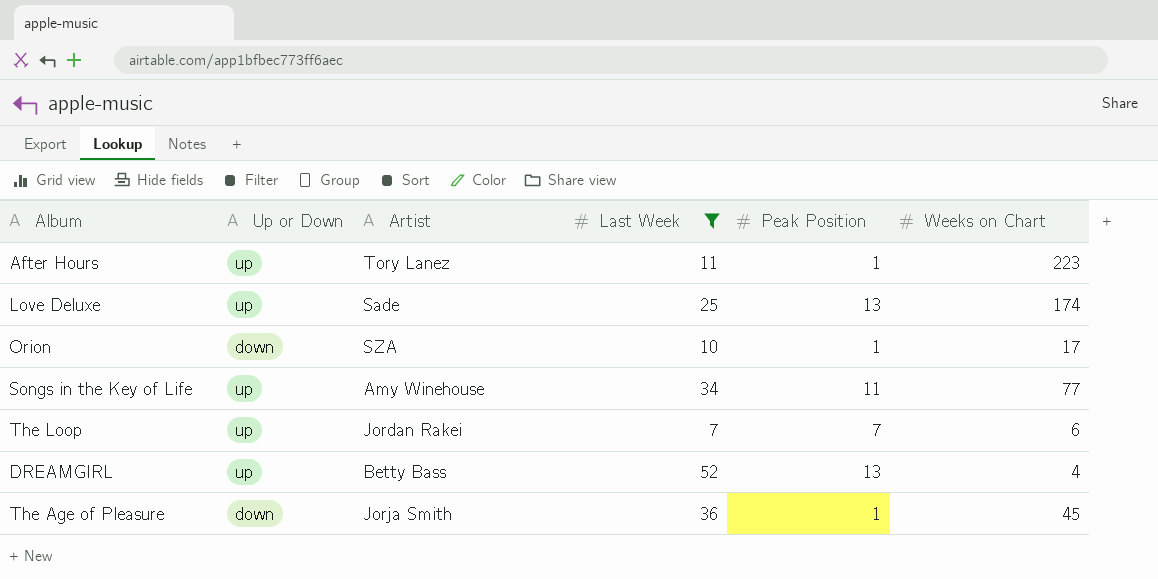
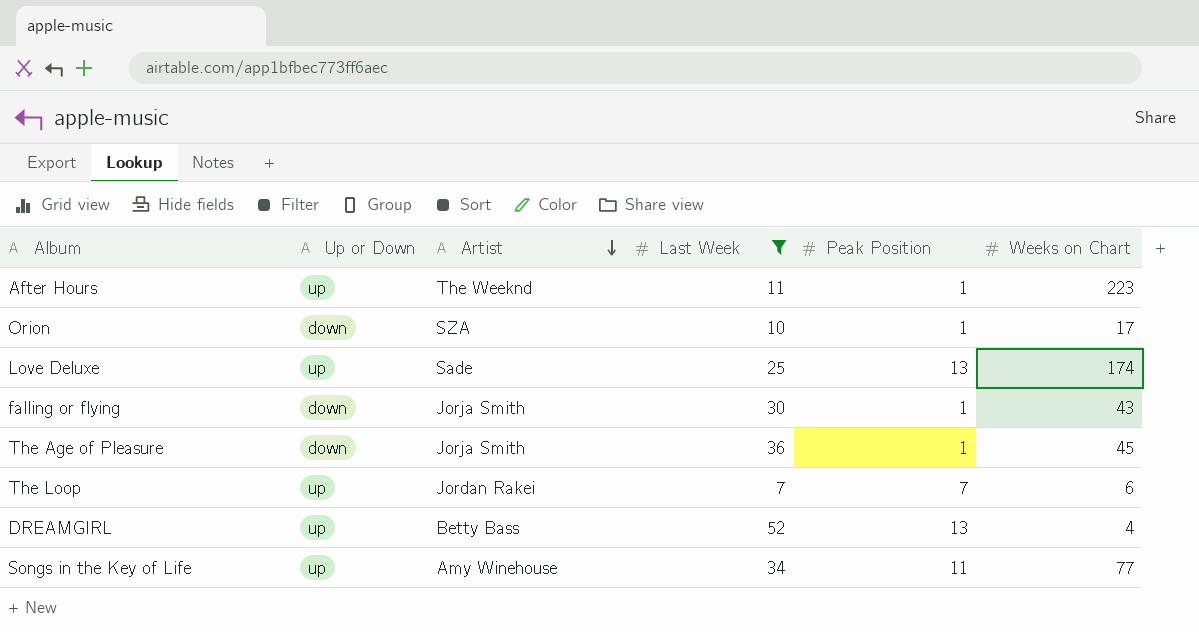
row order: none -> Artist descending
After Hours | Artist: Tory Lanez -> The Weeknd
row falling or flying: none -> down | Jorja Smith | 30 | 1 | 43

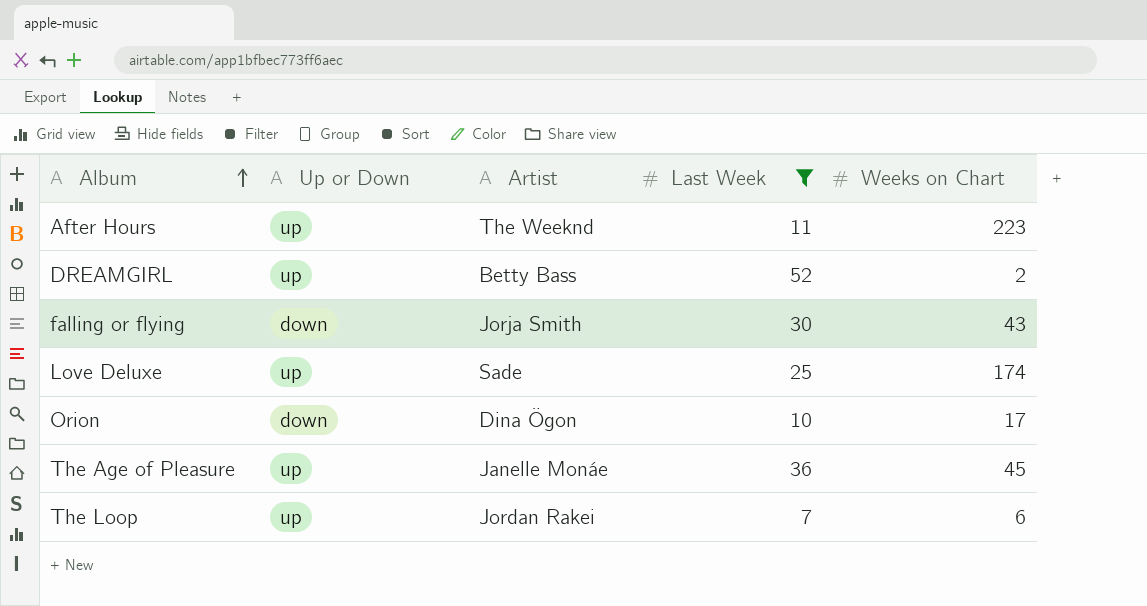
row order: Artist descending -> Album ascending
column Peak Position | position: 5 -> none
row Songs in the Key of Life: up | Amy Winehouse | 34 | 11 | 77 -> none
DREAMGIRL | Weeks on Chart: 4 -> 2
Orion | Artist: SZA -> Dina Ögon
The Age of Pleasure | Up or Down: down -> up
The Age of Pleasure | Artist: Jorja Smith -> Janelle Monáe

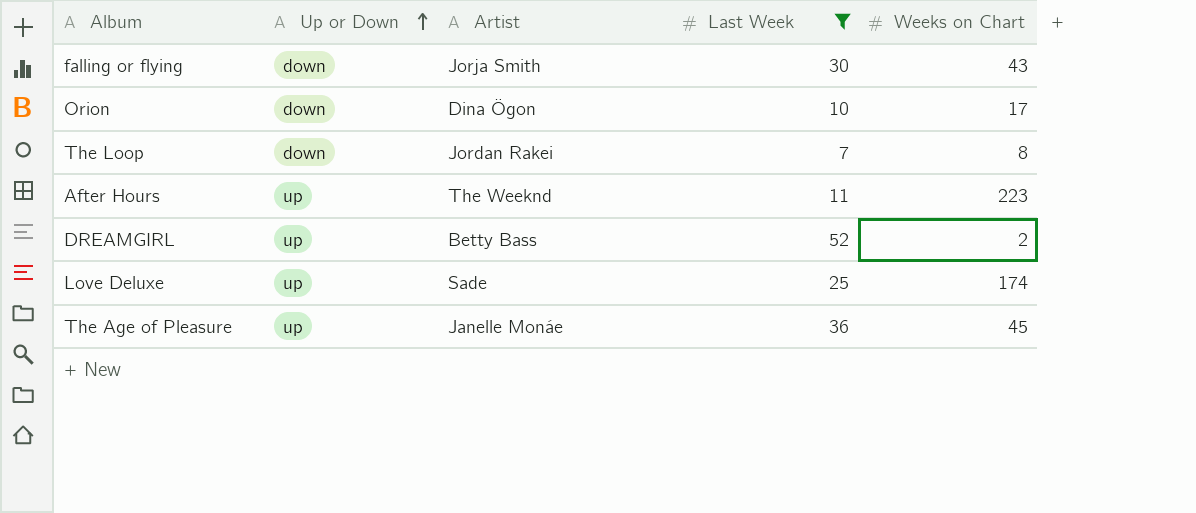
row order: Album ascending -> Up or Down ascending
The Loop | Up or Down: up -> down
The Loop | Weeks on Chart: 6 -> 8

